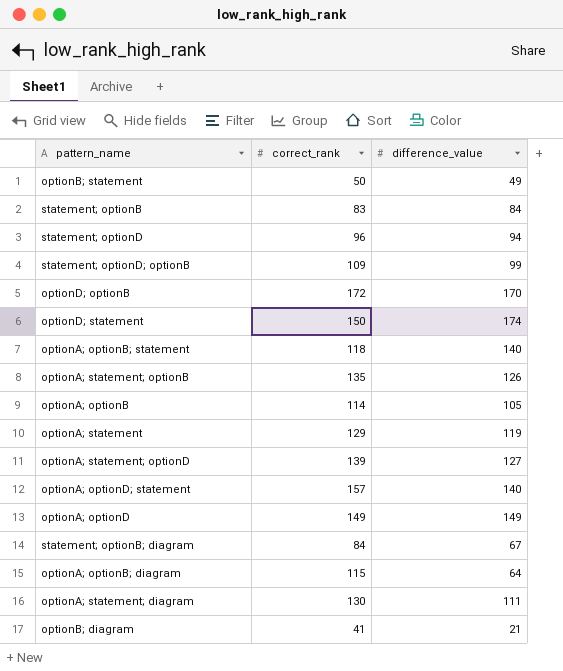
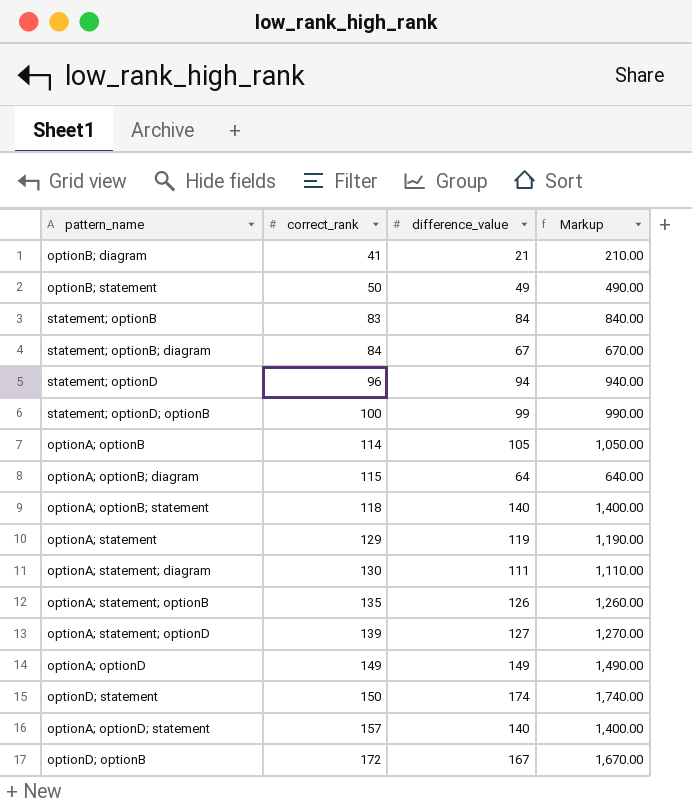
row order: none -> correct_rank ascending
column Markup | formula: none -> [difference_value] * 10
statement; optionD; optionB | correct_rank: 109 -> 100
optionD; optionB | difference_value: 170 -> 167

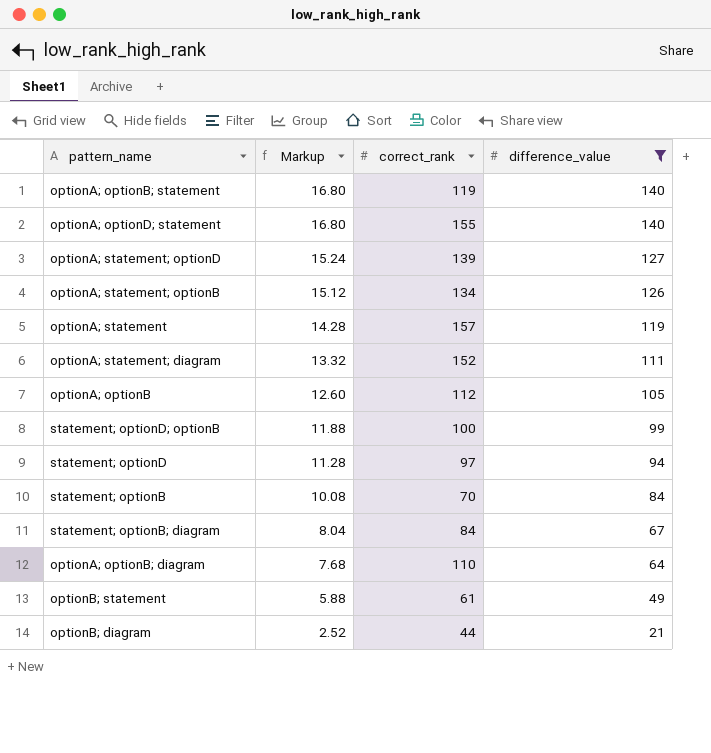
filter: none -> difference_value <= 140
row order: correct_rank ascending -> Markup descending
column Markup | formula: [difference_value] * 10 -> [difference_value] * 0.12
column Markup | position: 4 -> 2
optionA; optionB; statement | correct_rank: 118 -> 119
optionA; optionD; statement | correct_rank: 157 -> 155
optionA; statement; optionB | correct_rank: 135 -> 134
optionA; statement | correct_rank: 129 -> 157
optionA; statement; diagram | correct_rank: 130 -> 152
optionA; optionB | correct_rank: 114 -> 112
statement; optionD | correct_rank: 96 -> 97
statement; optionB | correct_rank: 83 -> 70
optionA; optionB; diagram | correct_rank: 115 -> 110
optionB; statement | correct_rank: 50 -> 61
optionB; diagram | correct_rank: 41 -> 44

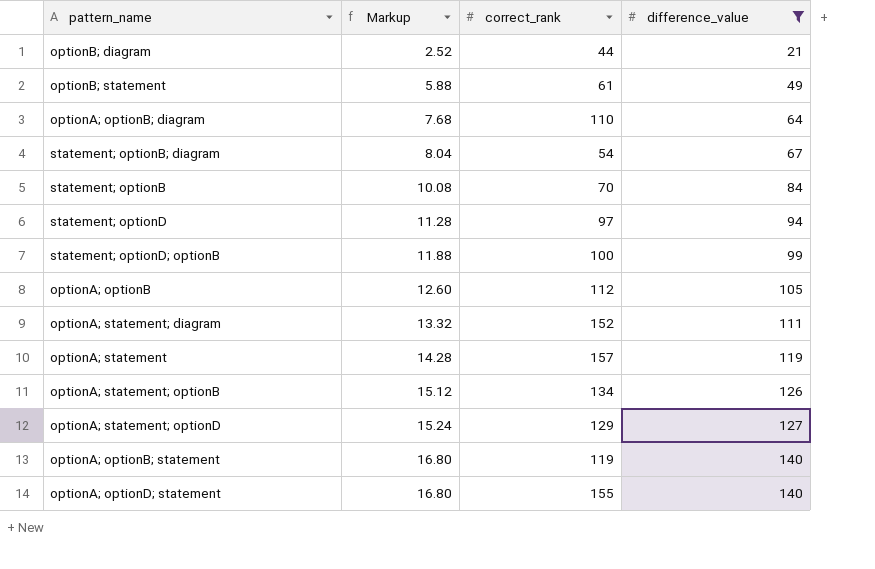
row order: Markup descending -> Markup ascending
statement; optionB; diagram | correct_rank: 84 -> 54
optionA; statement; optionD | correct_rank: 139 -> 129

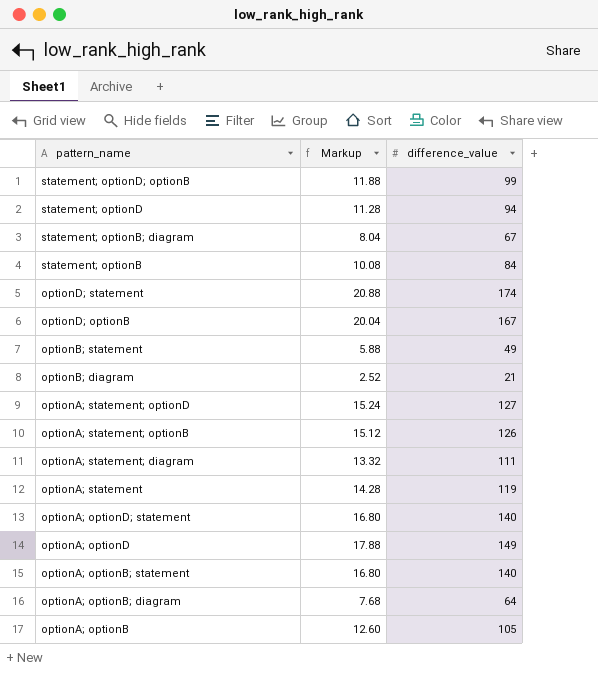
filter: difference_value <= 140 -> none
row order: Markup ascending -> pattern_name descending
column correct_rank | position: 3 -> none

